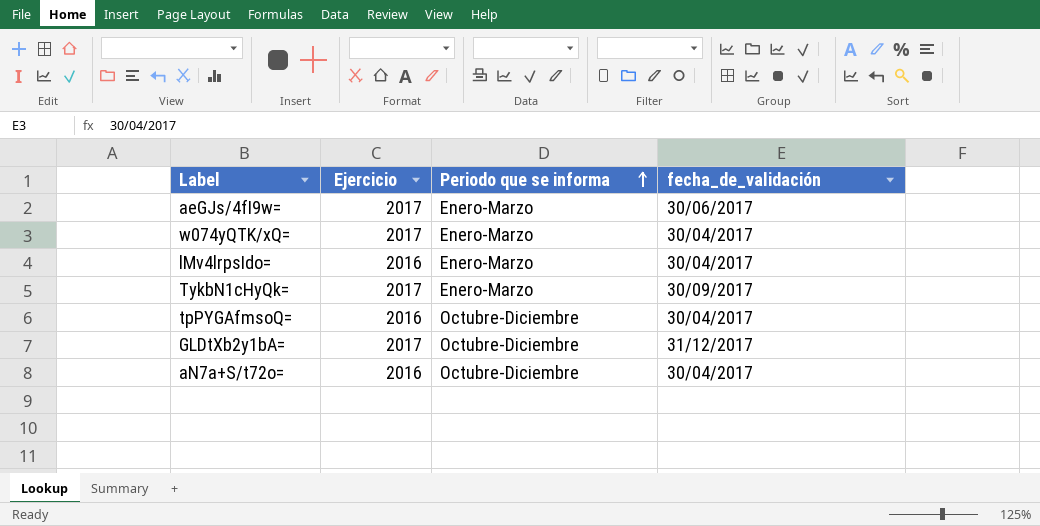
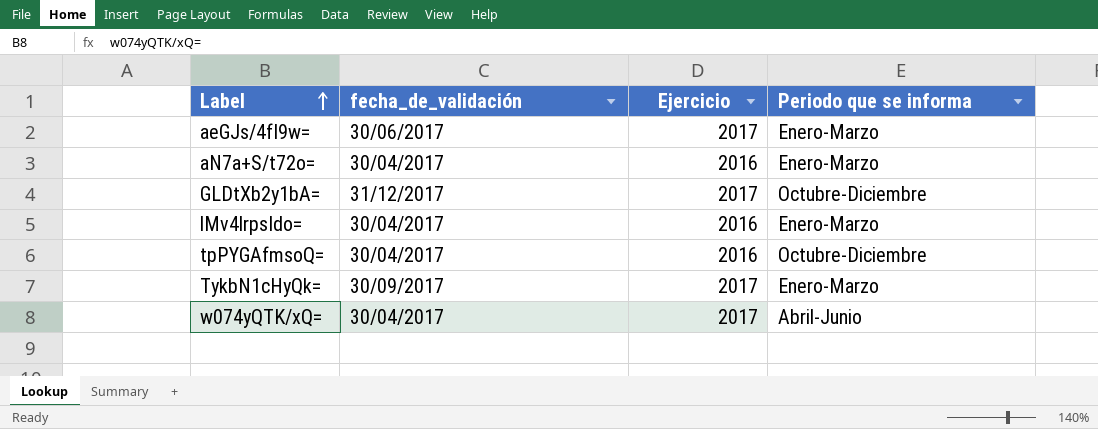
row order: Periodo que se informa ascending -> Label ascending
column fecha_de_validación | position: 4 -> 2
aN7a+S/t72o= | Periodo que se informa: Octubre-Diciembre -> Enero-Marzo
w074yQTK/xQ= | Periodo que se informa: Enero-Marzo -> Abril-Junio

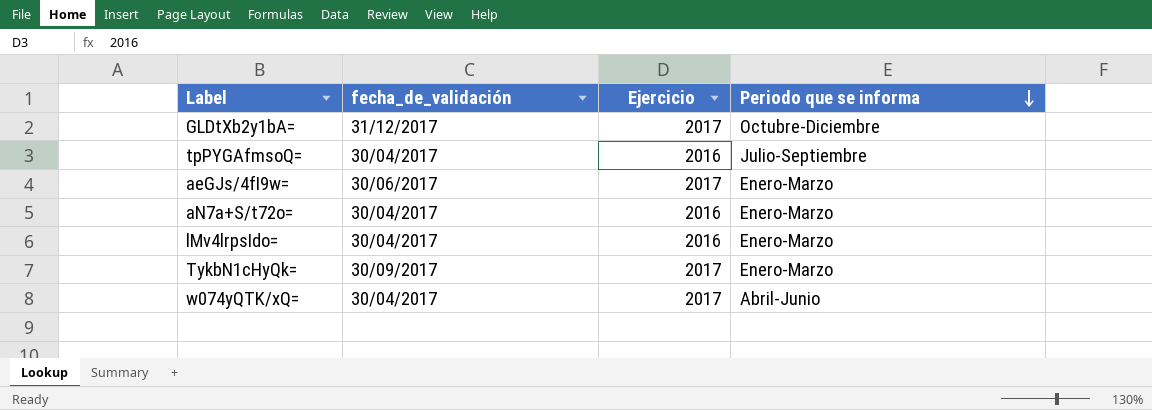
row order: Label ascending -> Periodo que se informa descending
tpPYGAfmsoQ= | Periodo que se informa: Octubre-Diciembre -> Julio-Septiembre

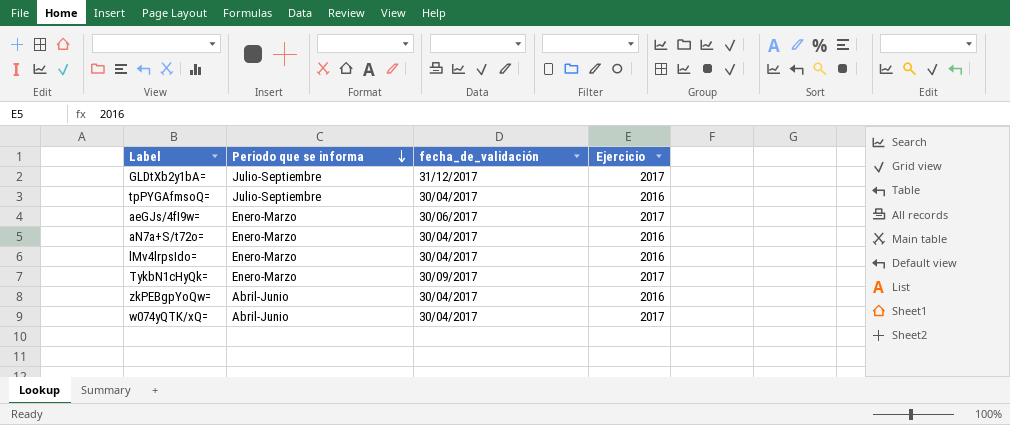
column Periodo que se informa | position: 4 -> 2
GLDtXb2y1bA= | Periodo que se informa: Octubre-Diciembre -> Julio-Septiembre
row zkPEBgpYoQw=: none -> Abril-Junio | 30/04/2017 | 2016

